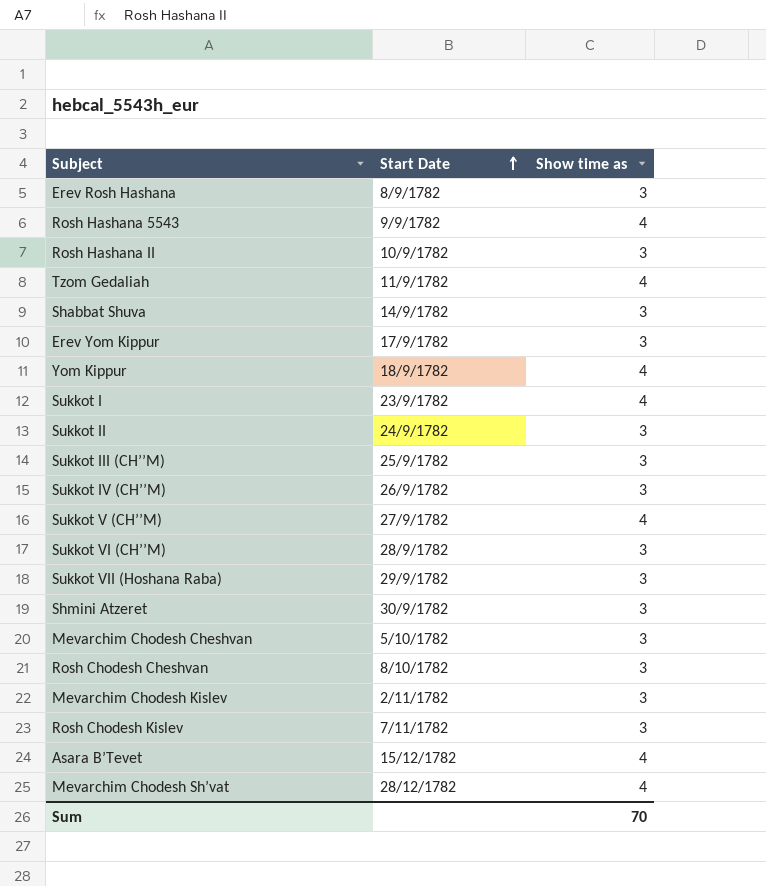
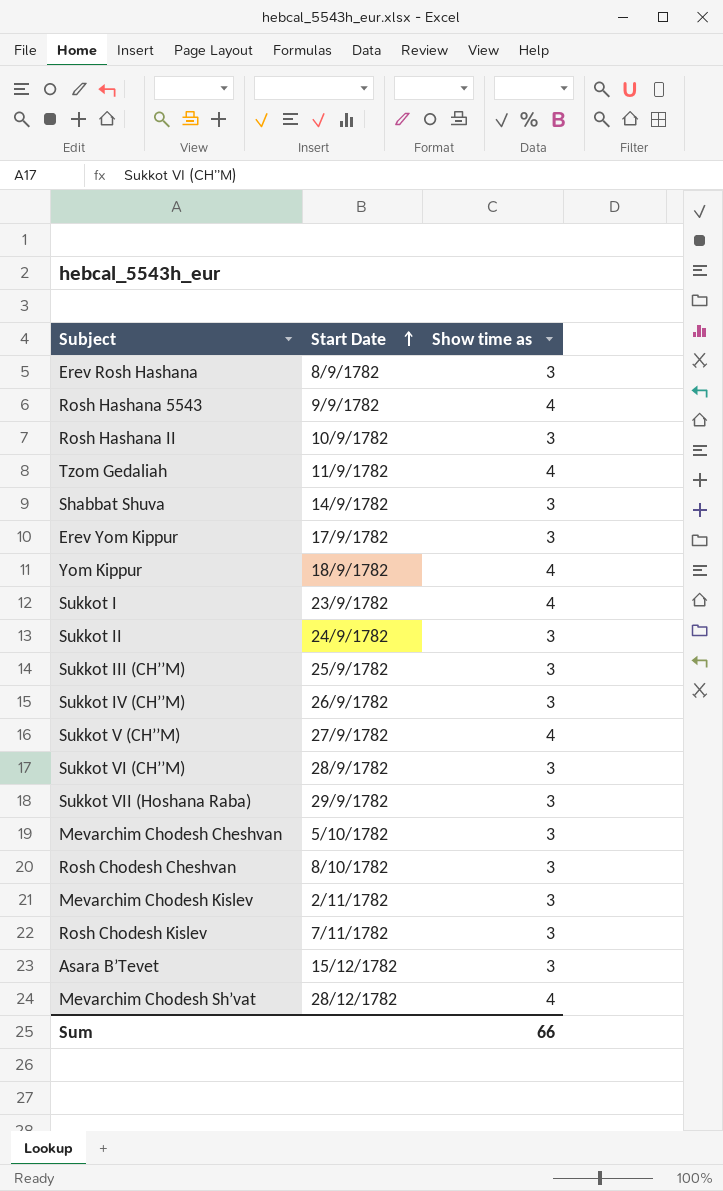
row Shmini Atzeret: 30/9/1782 | 3 -> none
Asara B’Tevet | Show time as: 4 -> 3
Sum | Show time as: 70 -> 66

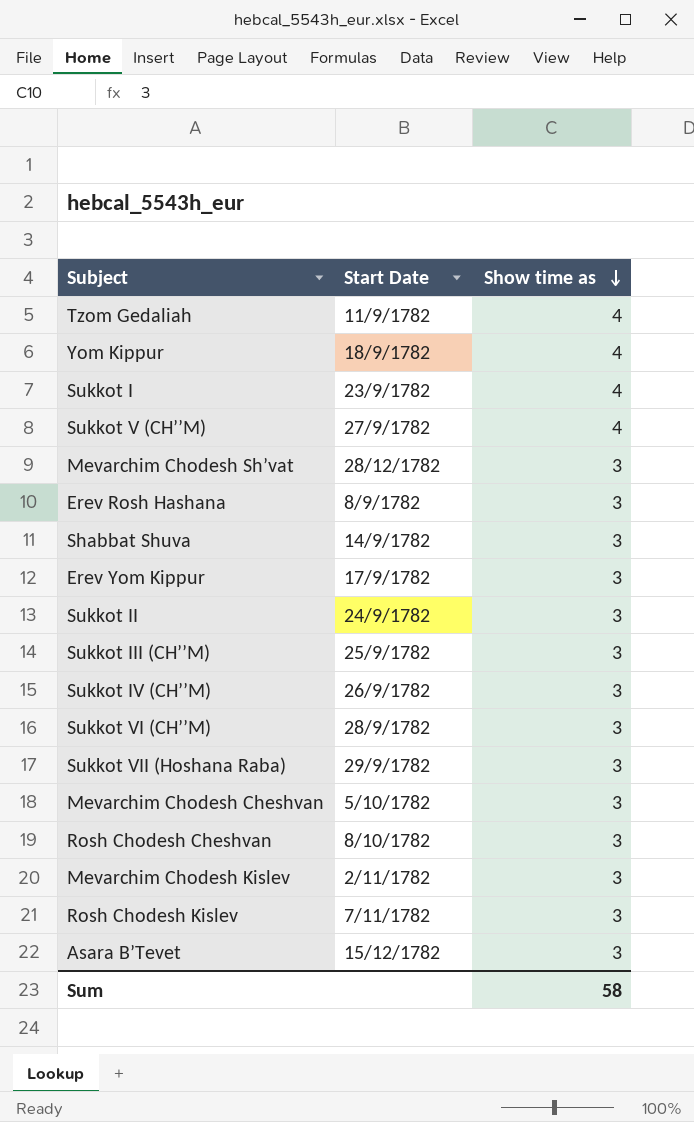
row order: Start Date ascending -> Show time as descending
row Rosh Hashana 5543: 9/9/1782 | 4 -> none
row Rosh Hashana II: 10/9/1782 | 3 -> none
Mevarchim Chodesh Sh’vat | Show time as: 4 -> 3
Sum | Show time as: 66 -> 58

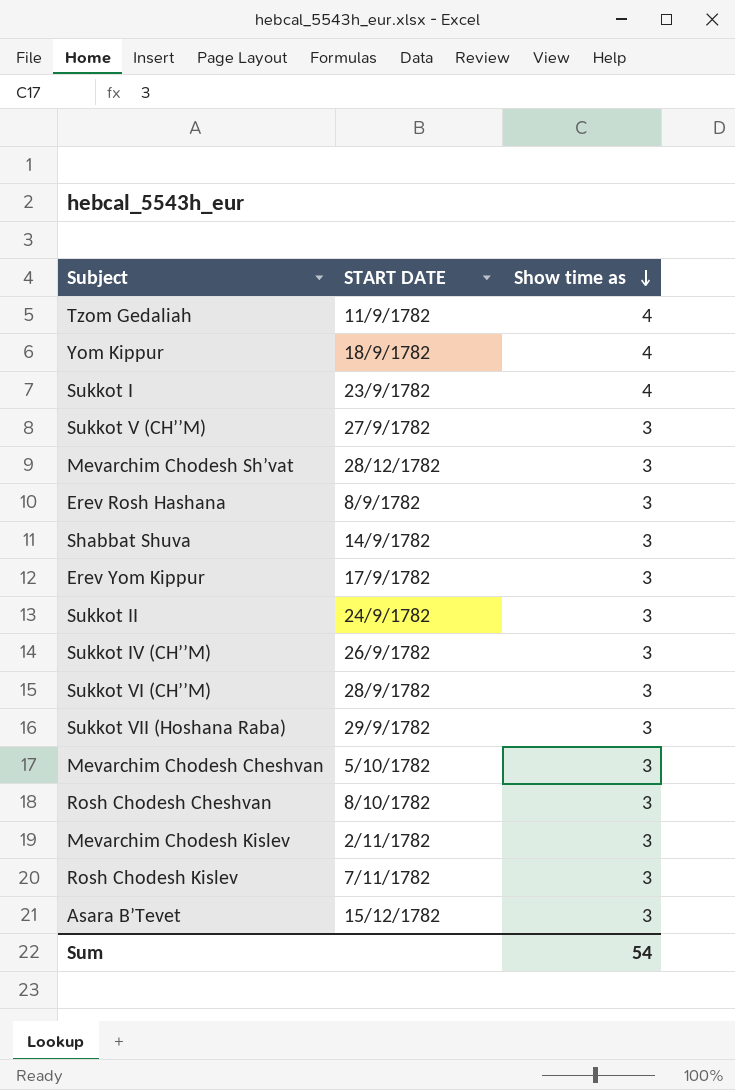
column name: Start Date -> START DATE
row Sukkot III (CH’’M): 25/9/1782 | 3 -> none
Sukkot V (CH’’M) | Show time as: 4 -> 3
Sum | Show time as: 58 -> 54

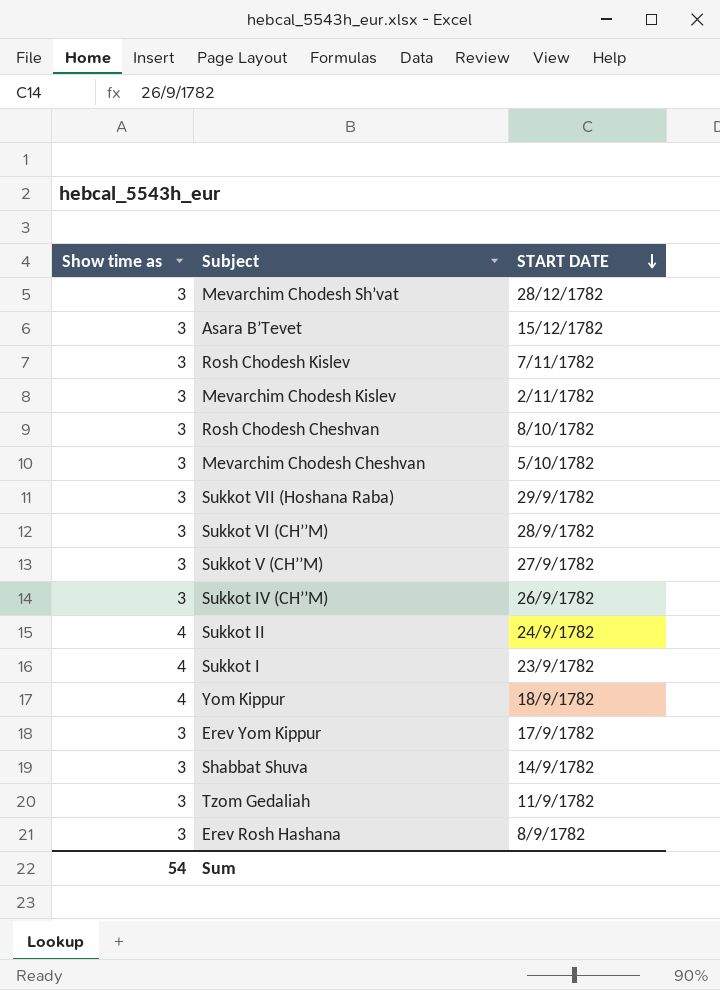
row order: Show time as descending -> START DATE descending
column Show time as | position: 3 -> 1
Sukkot II | Show time as: 3 -> 4
Tzom Gedaliah | Show time as: 4 -> 3

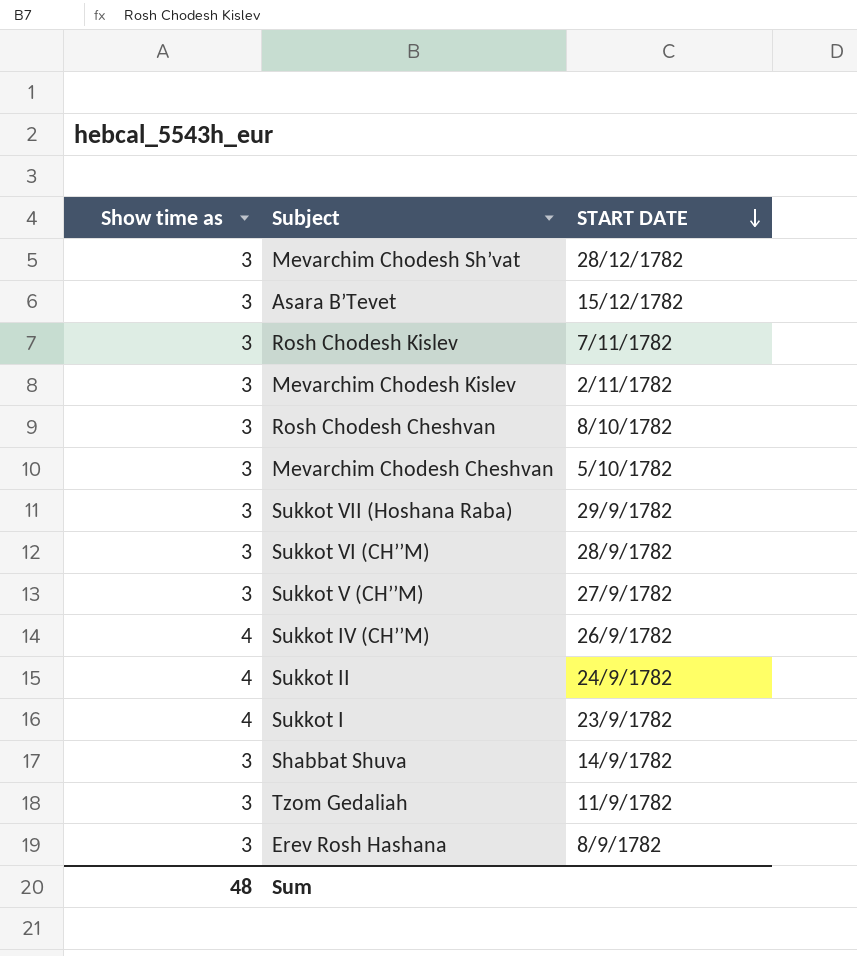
row Yom Kippur: 4 | 18/9/1782 -> none
row Erev Yom Kippur: 3 | 17/9/1782 -> none
Sukkot IV (CH’’M) | Show time as: 3 -> 4
Sum | Show time as: 54 -> 48

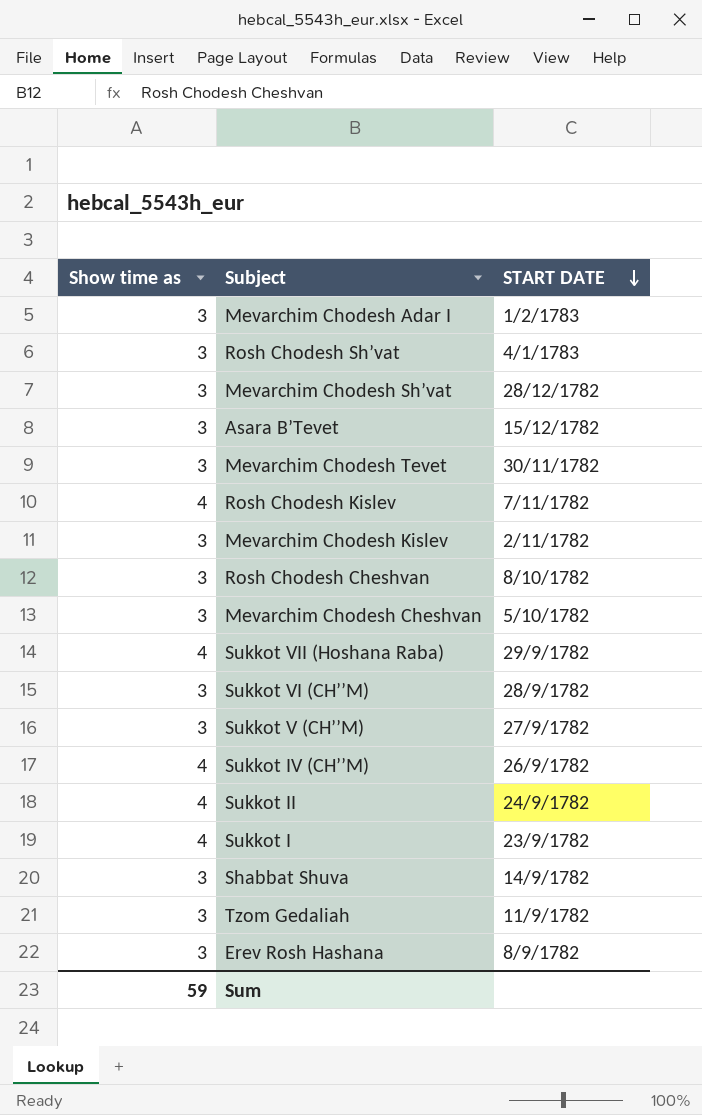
row Mevarchim Chodesh Adar I: none -> 3 | 1/2/1783
row Rosh Chodesh Sh’vat: none -> 3 | 4/1/1783
row Mevarchim Chodesh Tevet: none -> 3 | 30/11/1782
Rosh Chodesh Kislev | Show time as: 3 -> 4
Sukkot VII (Hoshana Raba) | Show time as: 3 -> 4
Sum | Show time as: 48 -> 59

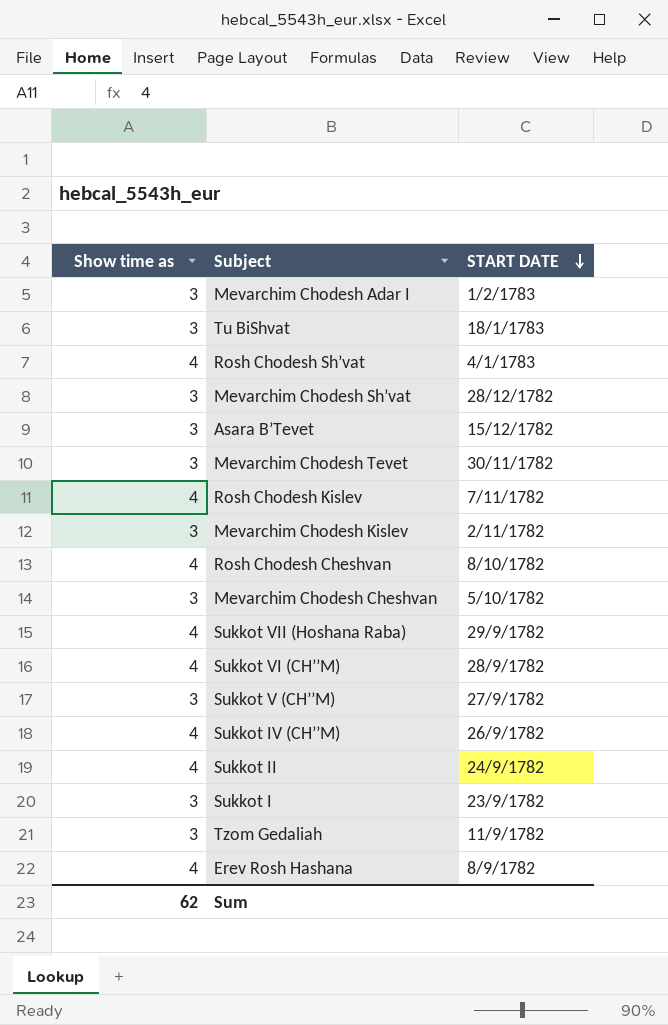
row Shabbat Shuva: 3 | 14/9/1782 -> none
row Tu BiShvat: none -> 3 | 18/1/1783
Rosh Chodesh Sh’vat | Show time as: 3 -> 4
Rosh Chodesh Cheshvan | Show time as: 3 -> 4
Sukkot VI (CH’’M) | Show time as: 3 -> 4
Sukkot I | Show time as: 4 -> 3
Erev Rosh Hashana | Show time as: 3 -> 4
Sum | Show time as: 59 -> 62

